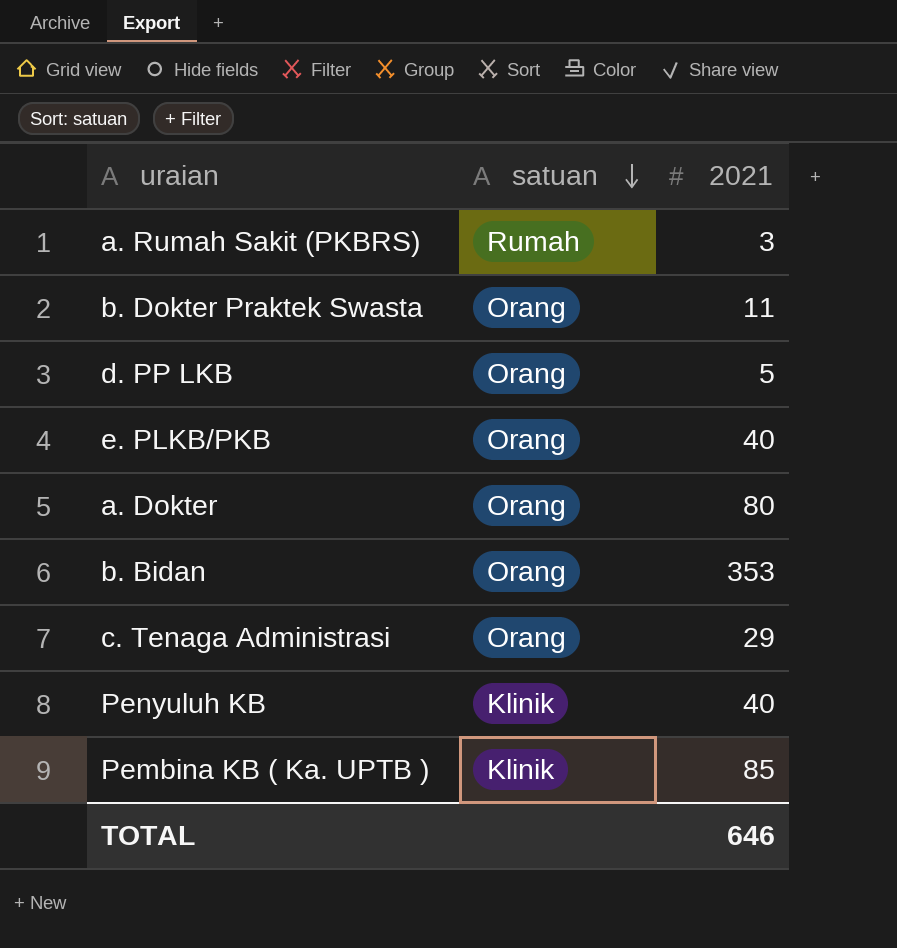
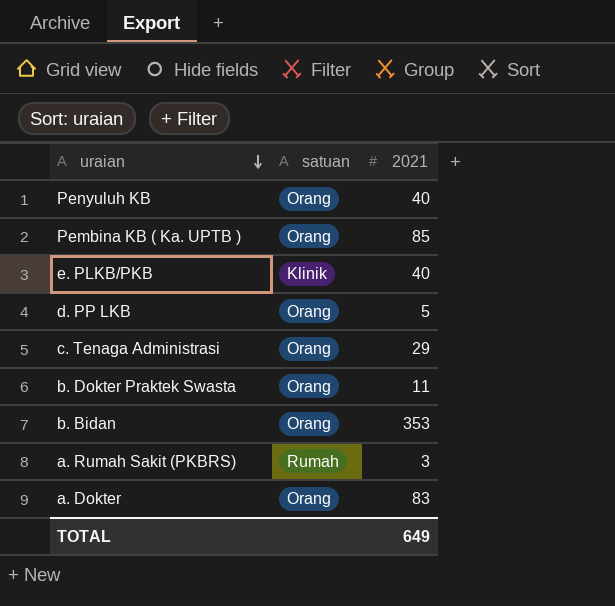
row order: satuan descending -> uraian descending
Penyuluh KB | satuan: Klinik -> Orang
Pembina KB ( Ka. UPTB ) | satuan: Klinik -> Orang
e. PLKB/PKB | satuan: Orang -> Klinik
a. Dokter | 2021: 80 -> 83
TOTAL | 2021: 646 -> 649

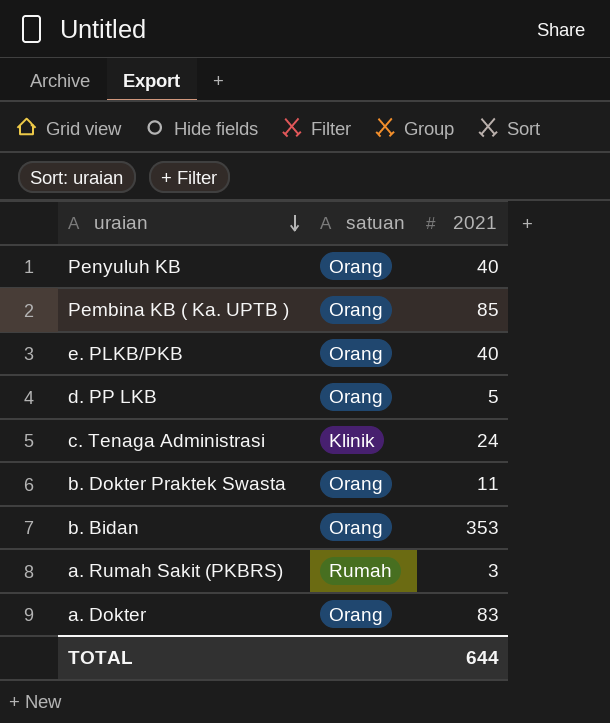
e. PLKB/PKB | satuan: Klinik -> Orang
c. Tenaga Administrasi | satuan: Orang -> Klinik
c. Tenaga Administrasi | 2021: 29 -> 24
TOTAL | 2021: 649 -> 644

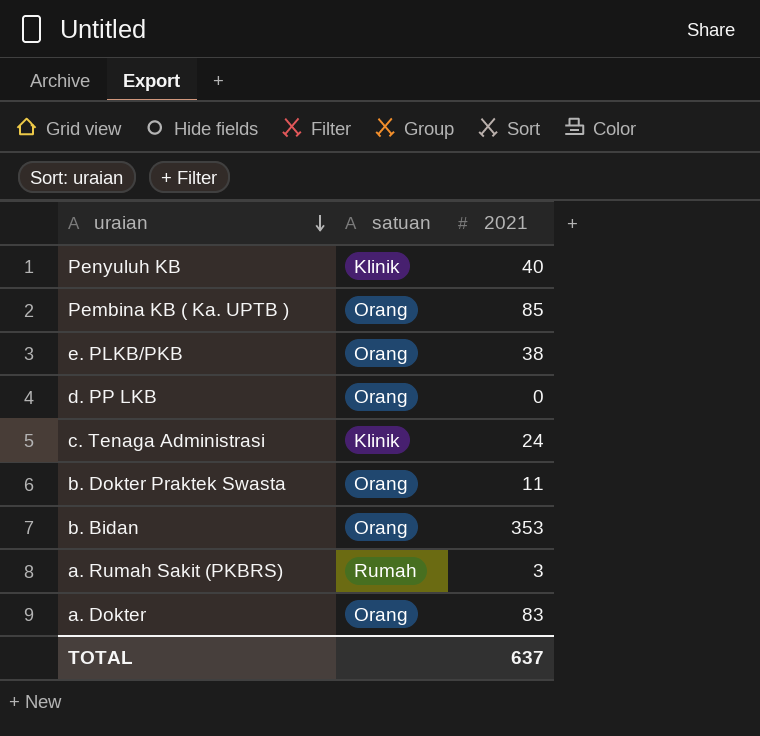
Penyuluh KB | satuan: Orang -> Klinik
e. PLKB/PKB | 2021: 40 -> 38
d. PP LKB | 2021: 5 -> 0
TOTAL | 2021: 644 -> 637

